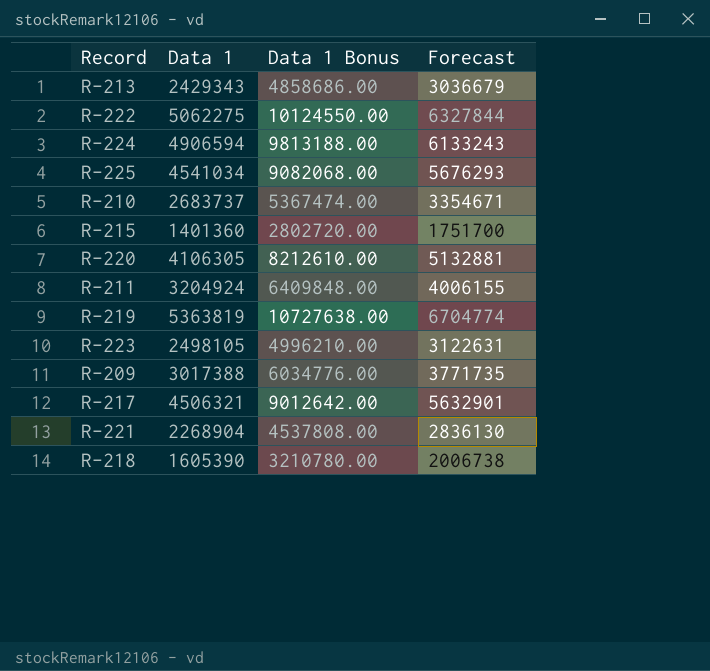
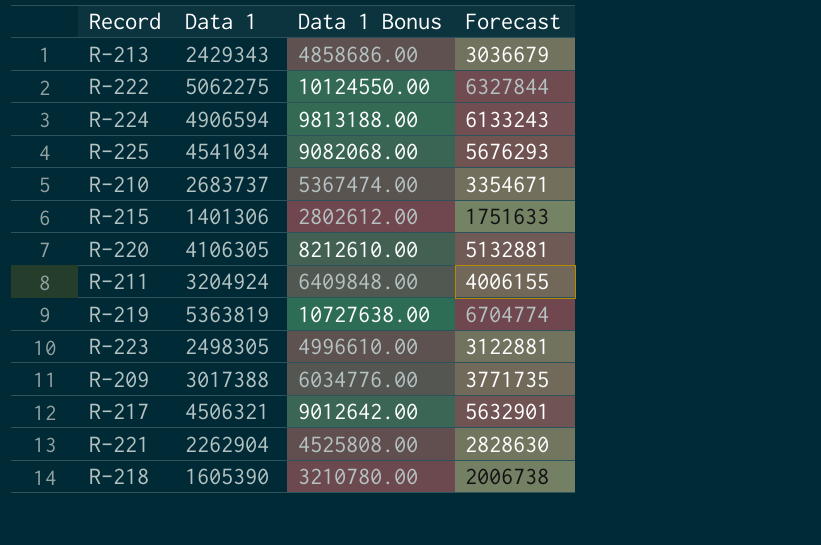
R-215 | Data 1: 1401360 -> 1401306
R-215 | Data 1 Bonus: 2802720.00 -> 2802612.00
R-215 | Forecast: 1751700 -> 1751633
R-223 | Data 1: 2498105 -> 2498305
R-223 | Data 1 Bonus: 4996210.00 -> 4996610.00
R-223 | Forecast: 3122631 -> 3122881
R-221 | Data 1: 2268904 -> 2262904
R-221 | Data 1 Bonus: 4537808.00 -> 4525808.00
R-221 | Forecast: 2836130 -> 2828630

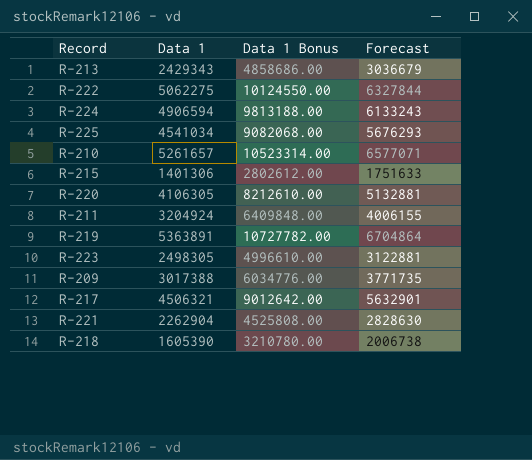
R-210 | Data 1: 2683737 -> 5261657
R-210 | Data 1 Bonus: 5367474.00 -> 10523314.00
R-210 | Forecast: 3354671 -> 6577071
R-219 | Data 1: 5363819 -> 5363891
R-219 | Data 1 Bonus: 10727638.00 -> 10727782.00
R-219 | Forecast: 6704774 -> 6704864

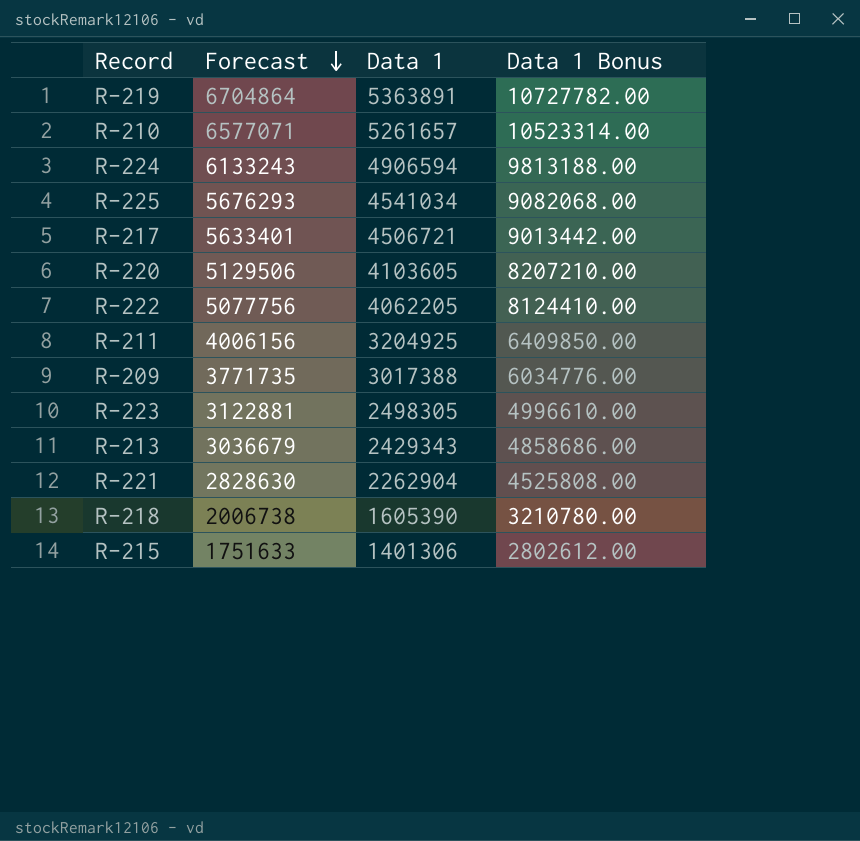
row order: none -> Forecast descending
column Forecast | position: 4 -> 2
R-217 | Forecast: 5632901 -> 5633401
R-217 | Data 1: 4506321 -> 4506721
R-217 | Data 1 Bonus: 9012642.00 -> 9013442.00
R-220 | Forecast: 5132881 -> 5129506
R-220 | Data 1: 4106305 -> 4103605
R-220 | Data 1 Bonus: 8212610.00 -> 8207210.00
R-222 | Forecast: 6327844 -> 5077756
R-222 | Data 1: 5062275 -> 4062205
R-222 | Data 1 Bonus: 10124550.00 -> 8124410.00
R-211 | Forecast: 4006155 -> 4006156
R-211 | Data 1: 3204924 -> 3204925
R-211 | Data 1 Bonus: 6409848.00 -> 6409850.00

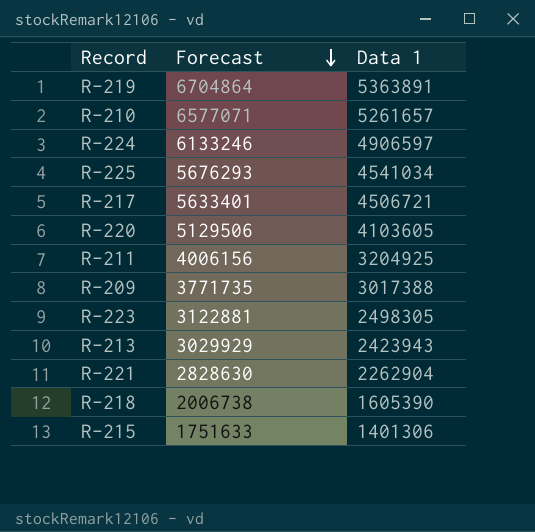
column Data 1 Bonus | formula: [Data 1] * 2 -> none
row R-222: 5077756 | 4062205 | 8124410.00 -> none
R-224 | Forecast: 6133243 -> 6133246
R-224 | Data 1: 4906594 -> 4906597
R-213 | Forecast: 3036679 -> 3029929
R-213 | Data 1: 2429343 -> 2423943

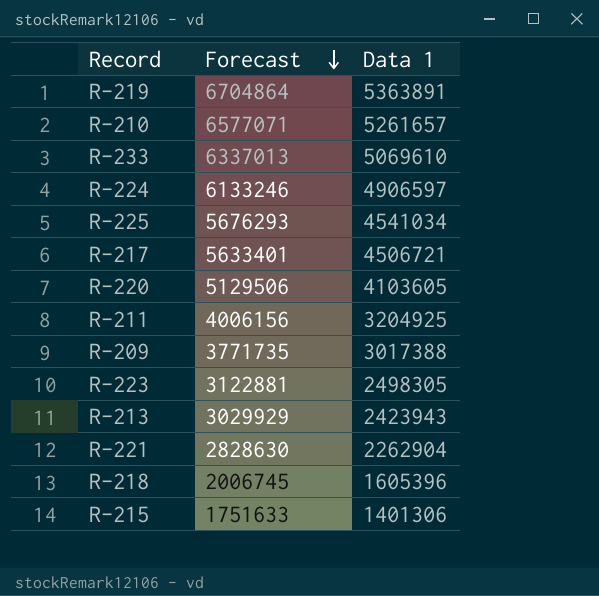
row R-233: none -> 6337013 | 5069610
R-218 | Forecast: 2006738 -> 2006745
R-218 | Data 1: 1605390 -> 1605396

